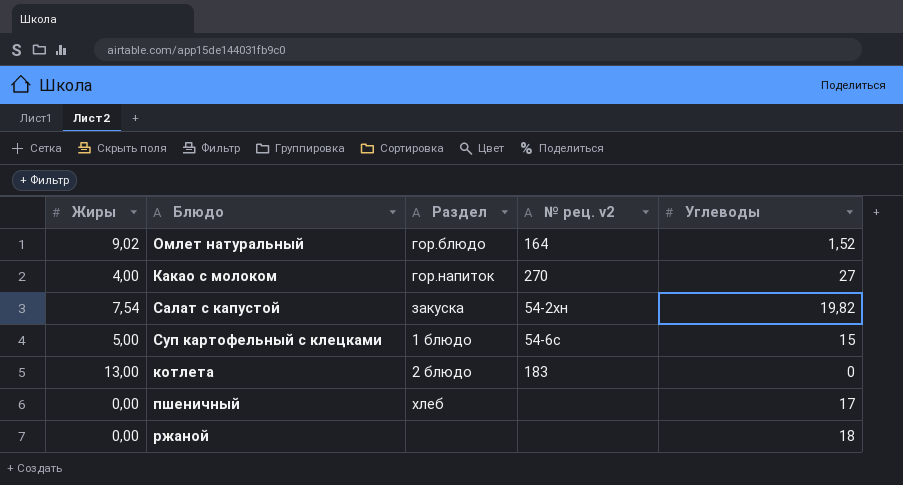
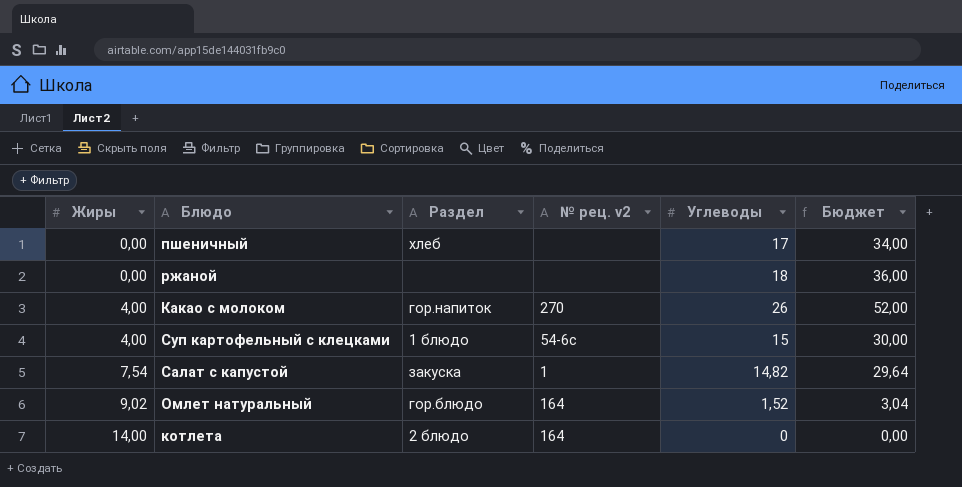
row order: none -> Жиры ascending
column Бюджет | formula: none -> [Углеводы] * 2
Какао с молоком | Углеводы: 27 -> 26
Суп картофельный с клецками | Жиры: 5,00 -> 4,00
Салат с капустой | № рец. v2: 54-2хн -> 1
Салат с капустой | Углеводы: 19,82 -> 14,82
котлета | Жиры: 13,00 -> 14,00
котлета | № рец. v2: 183 -> 164

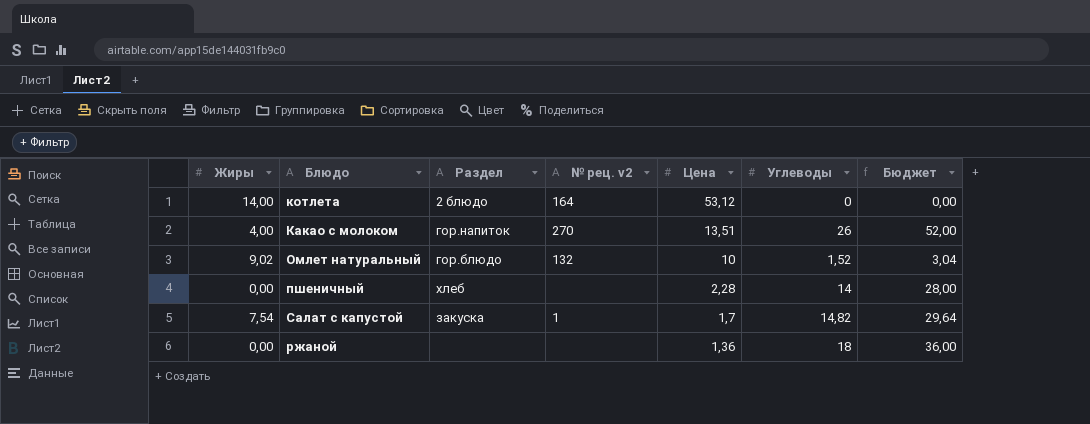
row order: Жиры ascending -> Цена descending
column Цена | position: none -> 5
row Суп картофельный с клецками: 4,00 | 1 блюдо | 54-6с | 15 | 30,00 -> none
Омлет натуральный | № рец. v2: 164 -> 132
пшеничный | Углеводы: 17 -> 14
пшеничный | Бюджет: 34,00 -> 28,00

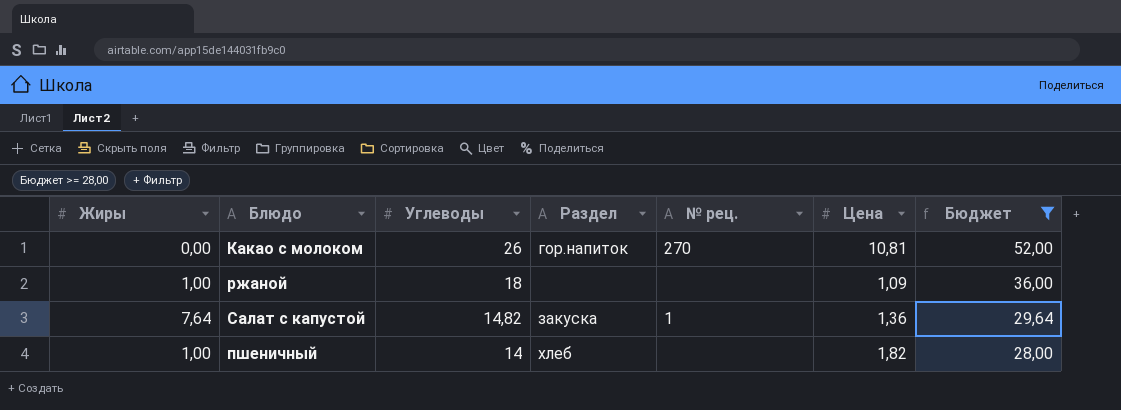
filter: none -> Бюджет >= 28,00
row order: Цена descending -> Углеводы descending
column Углеводы | position: 6 -> 3
column name: № рец. v2 -> № рец.
Какао с молоком | Жиры: 4,00 -> 0,00
Какао с молоком | Цена: 13,51 -> 10,81
ржаной | Жиры: 0,00 -> 1,00
ржаной | Цена: 1,36 -> 1,09
Салат с капустой | Жиры: 7,54 -> 7,64
Салат с капустой | Цена: 1,7 -> 1,36
пшеничный | Жиры: 0,00 -> 1,00
пшеничный | Цена: 2,28 -> 1,82

